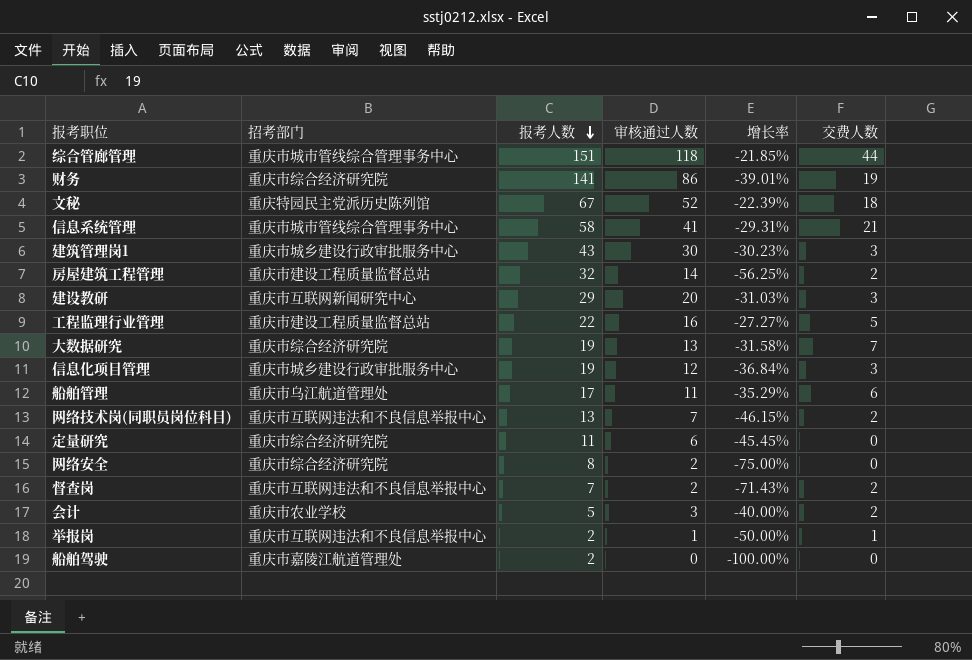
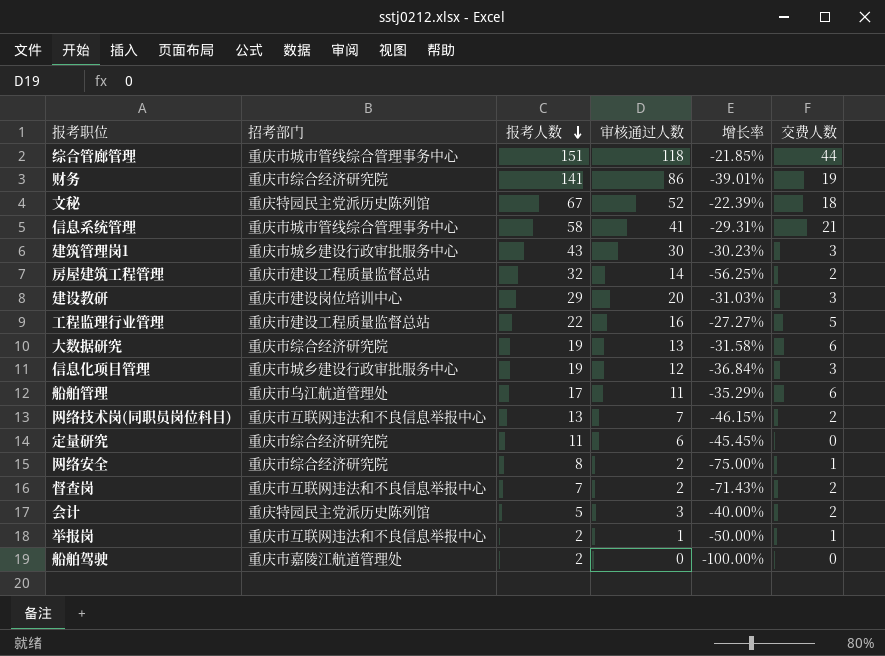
建设教研 | 招考部门: 重庆市互联网新闻研究中心 -> 重庆市建设岗位培训中心
大数据研究 | 交费人数: 7 -> 6
网络安全 | 交费人数: 0 -> 1
会计 | 招考部门: 重庆市农业学校 -> 重庆特园民主党派历史陈列馆

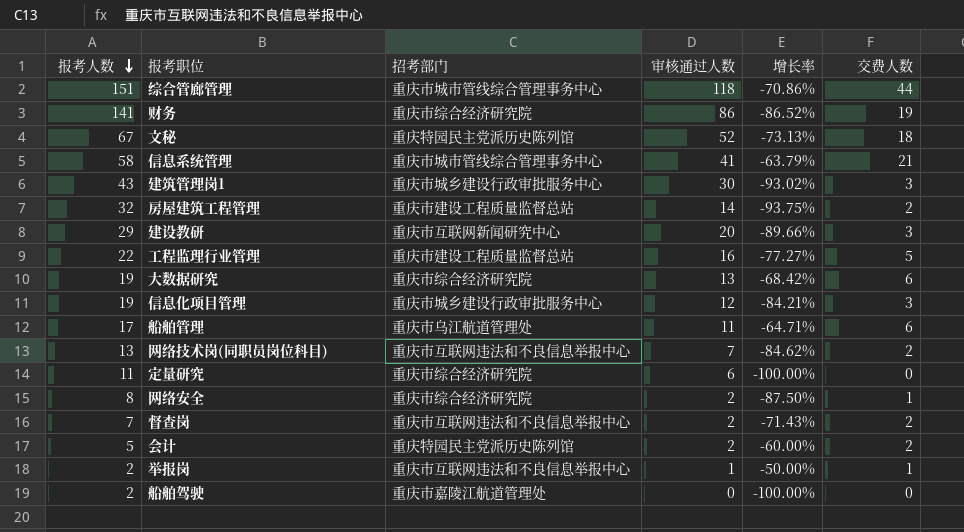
column 报考人数 | position: 3 -> 1
column 增长率 | formula: ([审核通过人数] - [报考人数]) / [报考人数] -> ([交费人数] - [报考人数]) / [报考人数]
建设教研 | 招考部门: 重庆市建设岗位培训中心 -> 重庆市互联网新闻研究中心
会计 | 审核通过人数: 3 -> 2

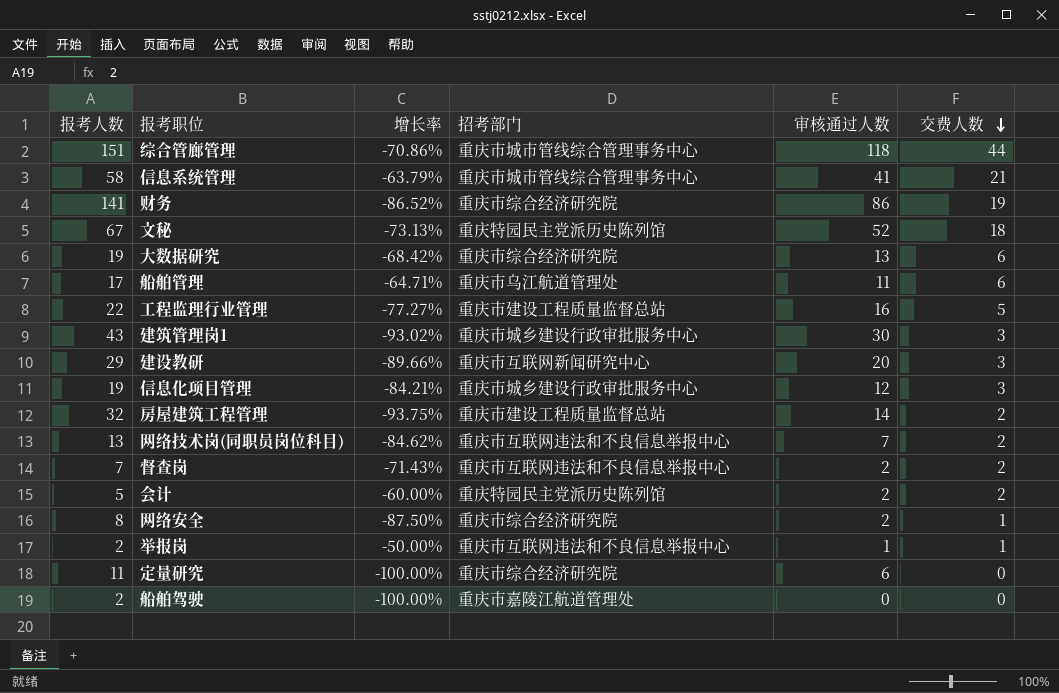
row order: 报考人数 descending -> 交费人数 descending
column 增长率 | position: 5 -> 3

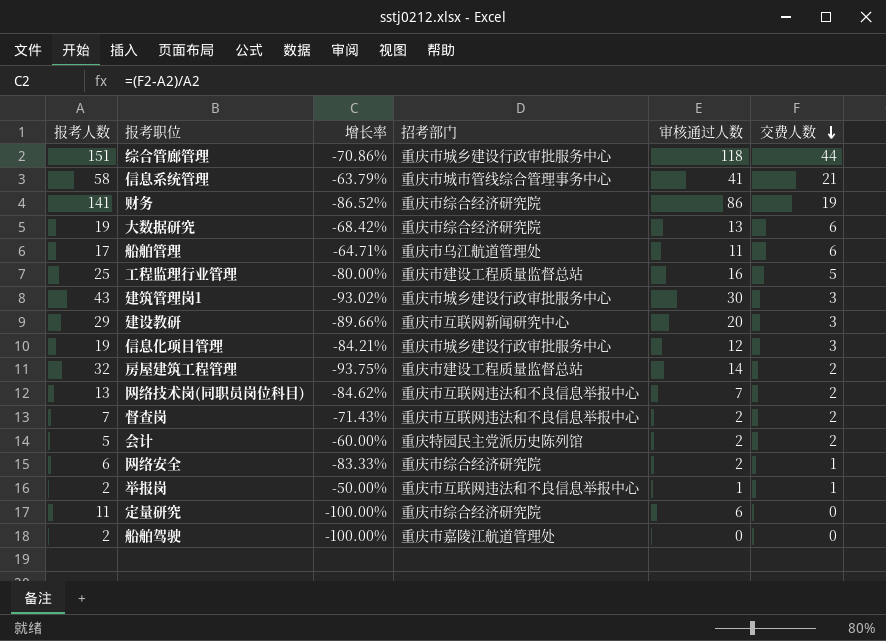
row 文秘: 67 | -73.13% | 重庆特园民主党派历史陈列馆 | 52 | 18 -> none
综合管廊管理 | 招考部门: 重庆市城市管线综合管理事务中心 -> 重庆市城乡建设行政审批服务中心
工程监理行业管理 | 报考人数: 22 -> 25
工程监理行业管理 | 增长率: -77.27% -> -80.00%
网络安全 | 报考人数: 8 -> 6
网络安全 | 增长率: -87.50% -> -83.33%

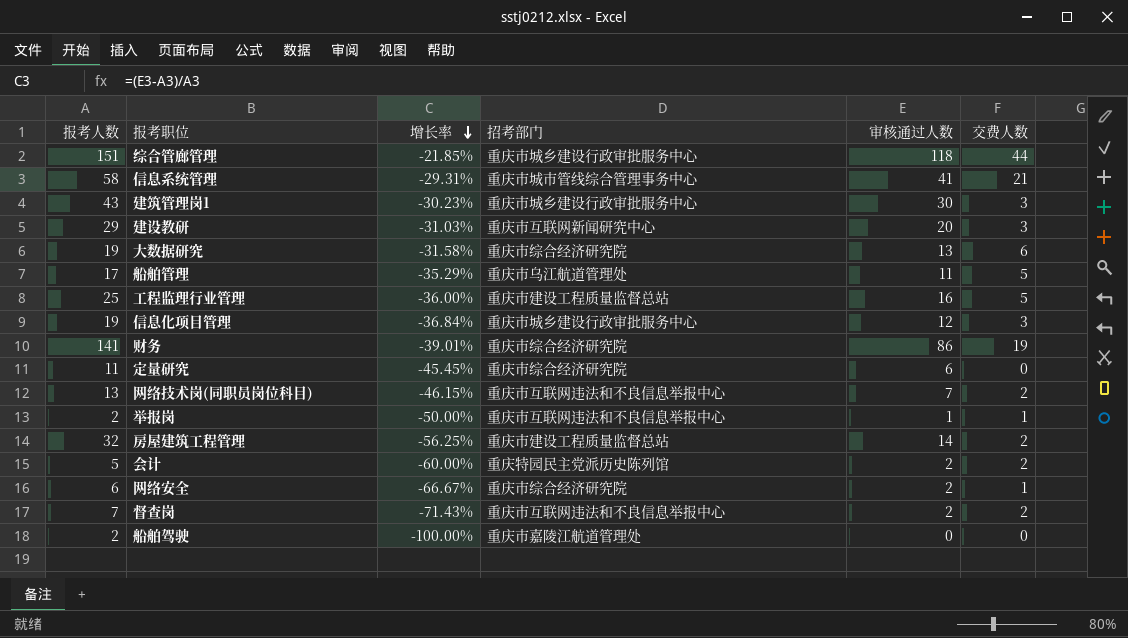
row order: 交费人数 descending -> 增长率 descending
column 增长率 | formula: ([交费人数] - [报考人数]) / [报考人数] -> ([审核通过人数] - [报考人数]) / [报考人数]
船舶管理 | 交费人数: 6 -> 5

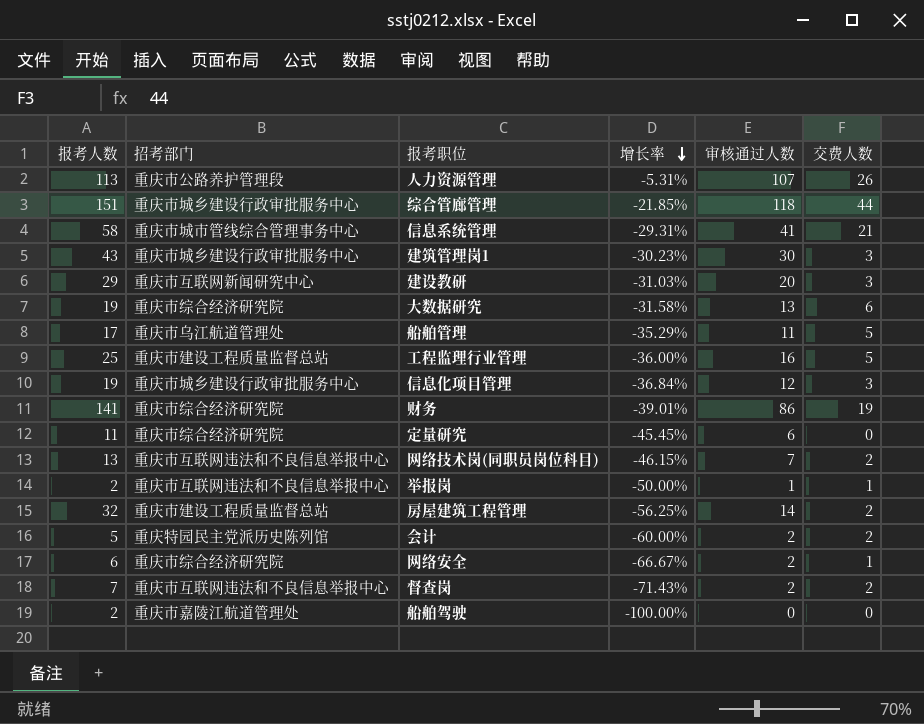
column 招考部门 | position: 4 -> 2
row 人力资源管理: none -> 113 | 重庆市公路养护管理段 | -5.31% | 107 | 26

